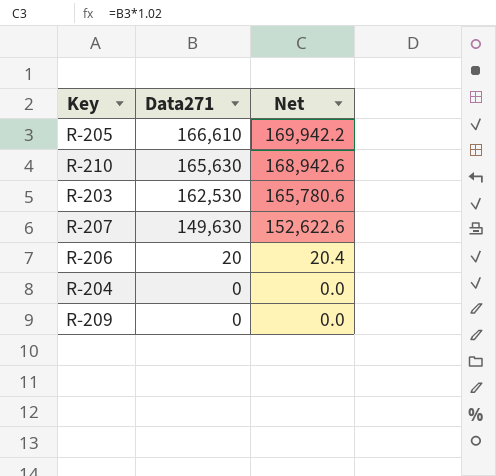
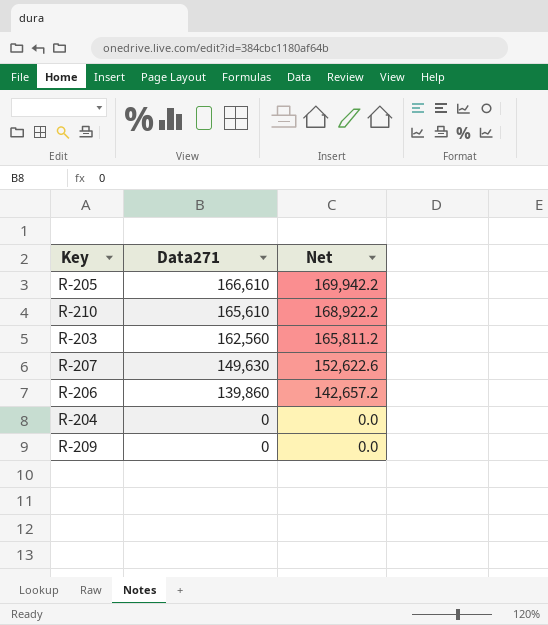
R-210 | Data271: 165,630 -> 165,610
R-210 | Net: 168,942.6 -> 168,922.2
R-203 | Data271: 162,530 -> 162,560
R-203 | Net: 165,780.6 -> 165,811.2
R-206 | Data271: 20 -> 139,860
R-206 | Net: 20.4 -> 142,657.2

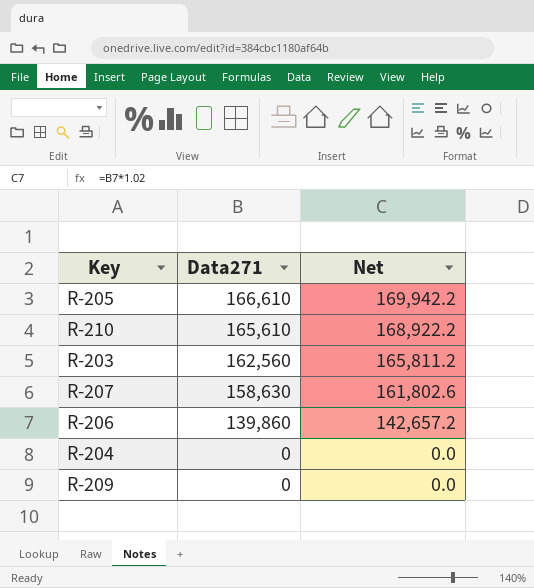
R-207 | Data271: 149,630 -> 158,630
R-207 | Net: 152,622.6 -> 161,802.6

